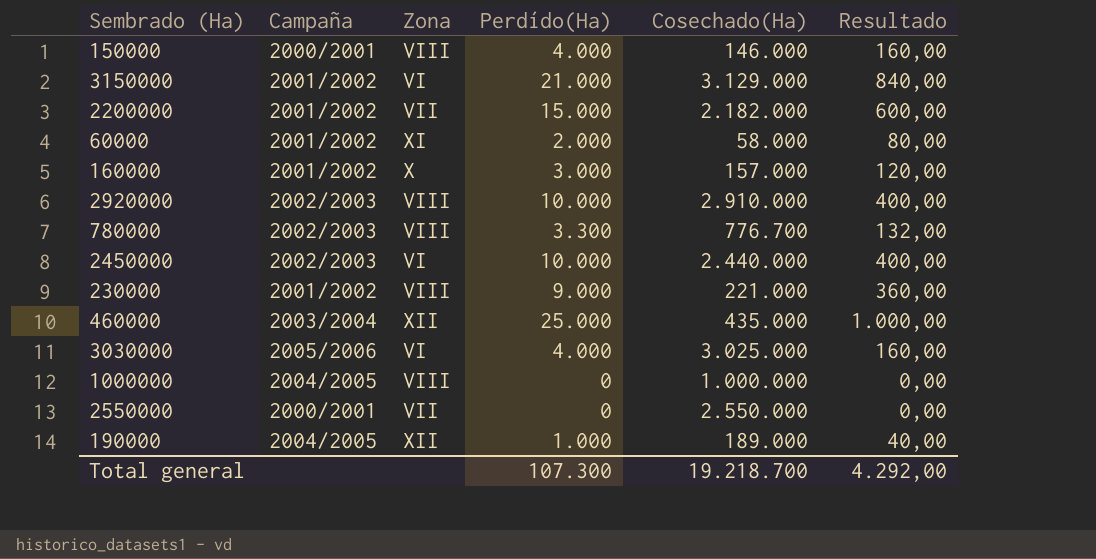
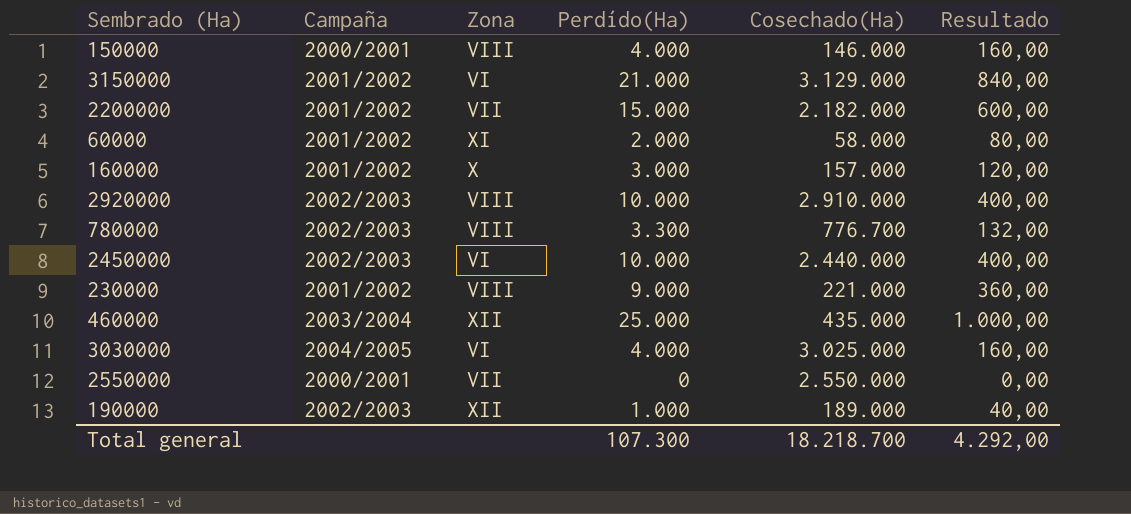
row 1000000: 2004/2005 | VIII | 0 | 1.000.000 | 0,00 -> none
3030000 | Campaña: 2005/2006 -> 2004/2005
190000 | Campaña: 2004/2005 -> 2002/2003
Total general | Cosechado(Ha): 19.218.700 -> 18.218.700

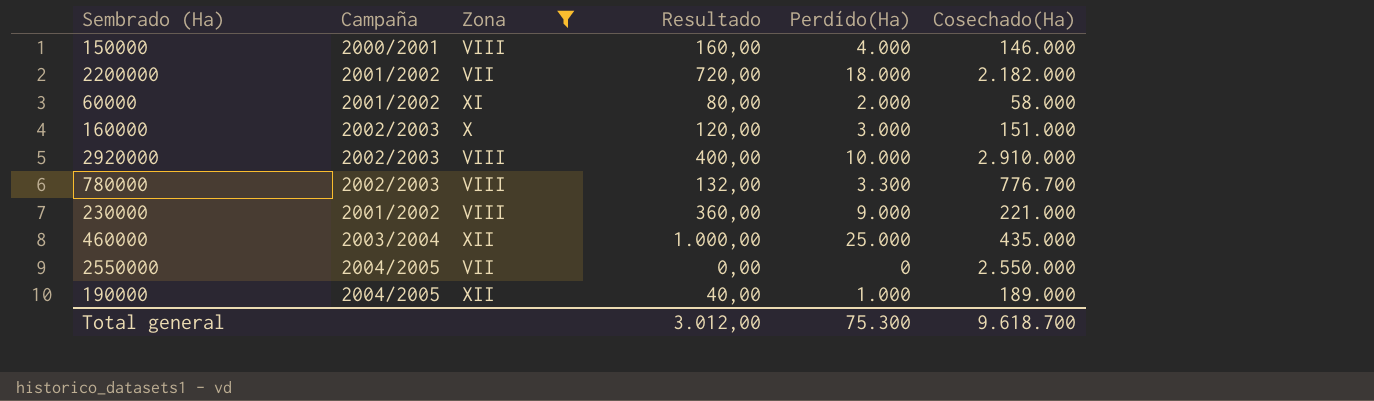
filter: none -> Zona != VI
column Resultado | position: 6 -> 4
2200000 | Resultado: 600,00 -> 720,00
2200000 | Perdído(Ha): 15.000 -> 18.000
160000 | Campaña: 2001/2002 -> 2002/2003
160000 | Cosechado(Ha): 157.000 -> 151.000
2550000 | Campaña: 2000/2001 -> 2004/2005
190000 | Campaña: 2002/2003 -> 2004/2005
Total general | Resultado: 4.292,00 -> 3.012,00
Total general | Perdído(Ha): 107.300 -> 75.300
Total general | Cosechado(Ha): 18.218.700 -> 9.618.700

